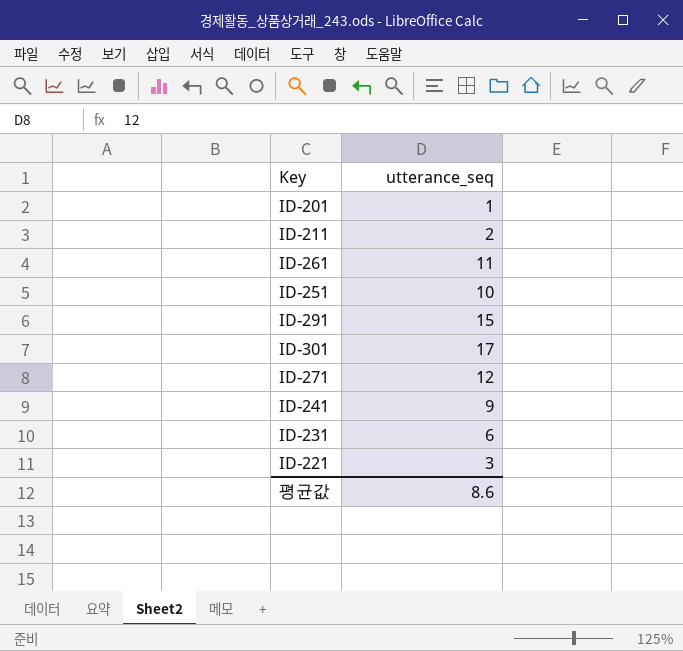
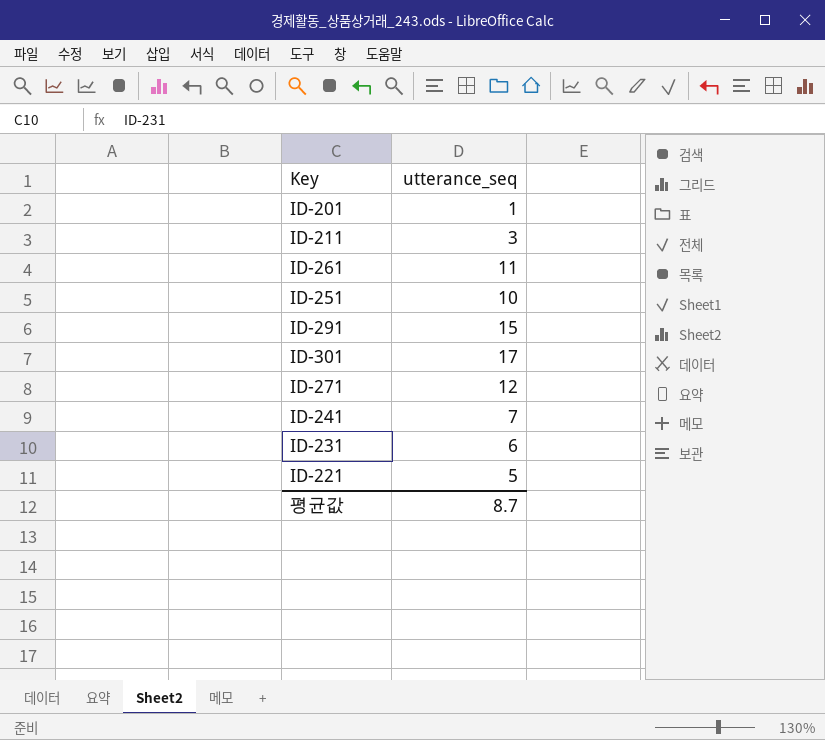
ID-211 | utterance_seq: 2 -> 3
ID-241 | utterance_seq: 9 -> 7
ID-221 | utterance_seq: 3 -> 5
평균값 | utterance_seq: 8.6 -> 8.7

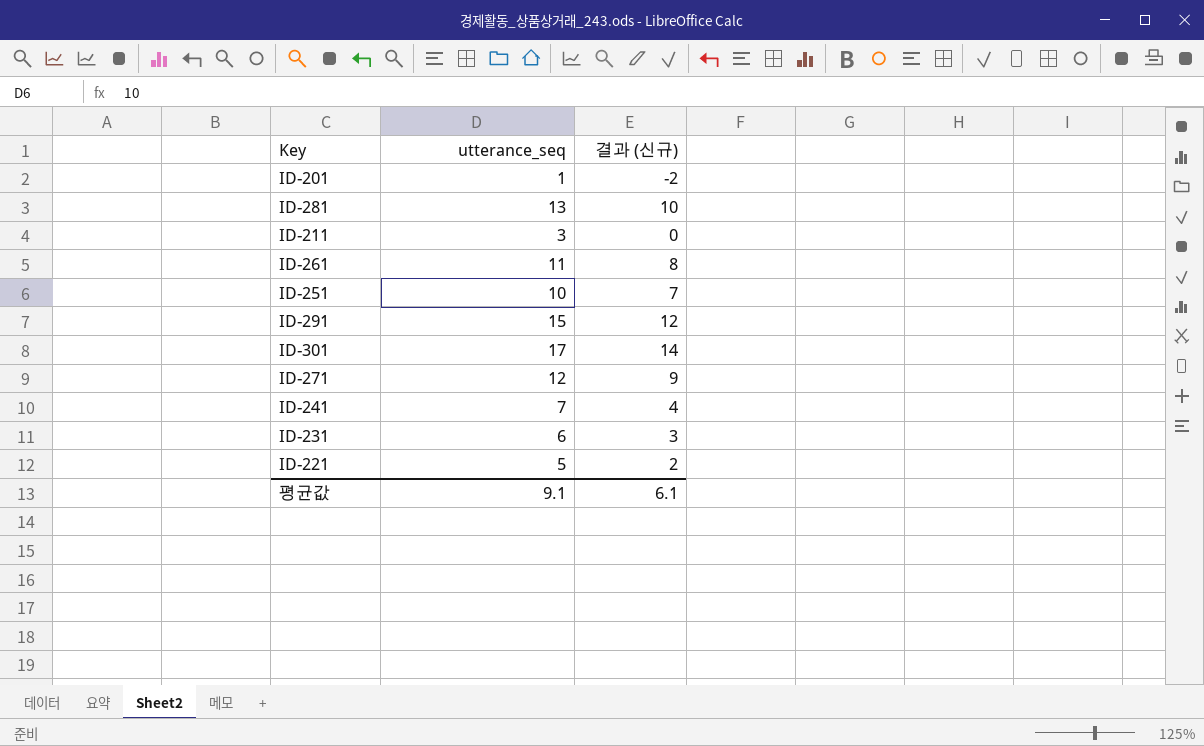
column 결과 (신규) | formula: none -> [utterance_seq] - 3
row ID-281: none -> 13 | 10
평균값 | utterance_seq: 8.7 -> 9.1

